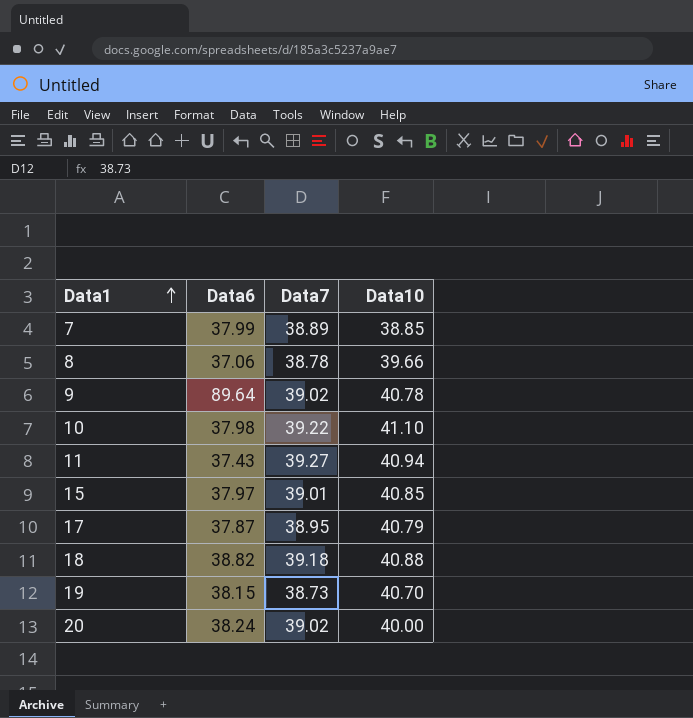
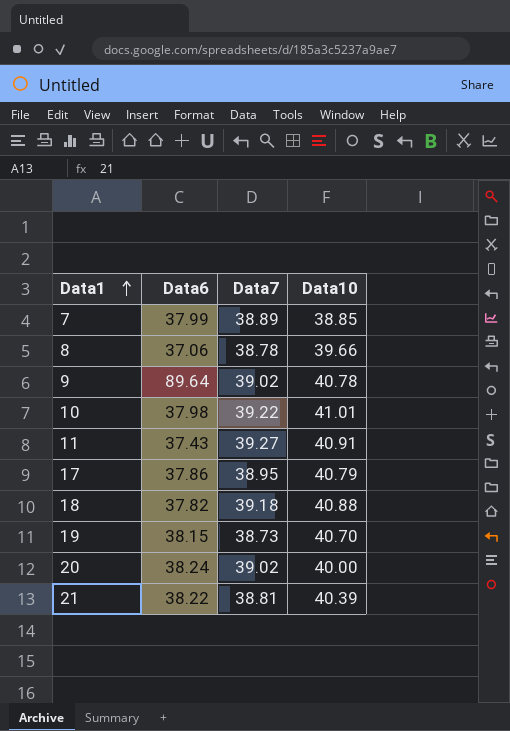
row 15: 37.97 | 39.01 | 40.85 -> none
10 | Data10: 41.10 -> 41.01
11 | Data10: 40.94 -> 40.91
17 | Data6: 37.87 -> 37.86
18 | Data6: 38.82 -> 37.82
row 21: none -> 38.22 | 38.81 | 40.39

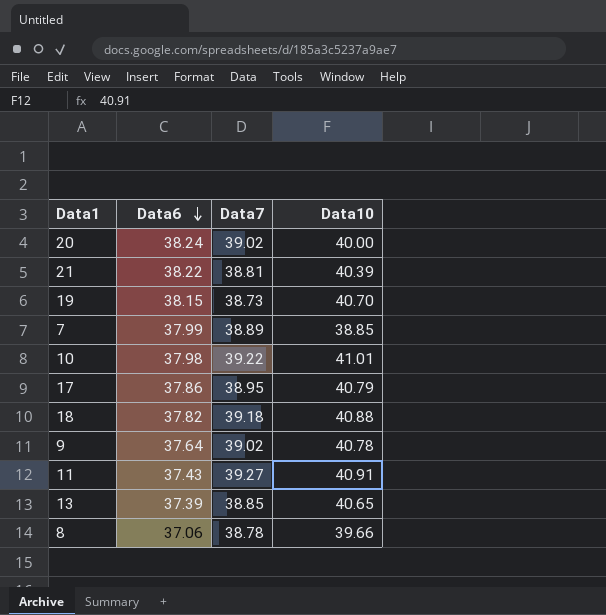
row order: Data1 ascending -> Data6 descending
9 | Data6: 89.64 -> 37.64
row 13: none -> 37.39 | 38.85 | 40.65

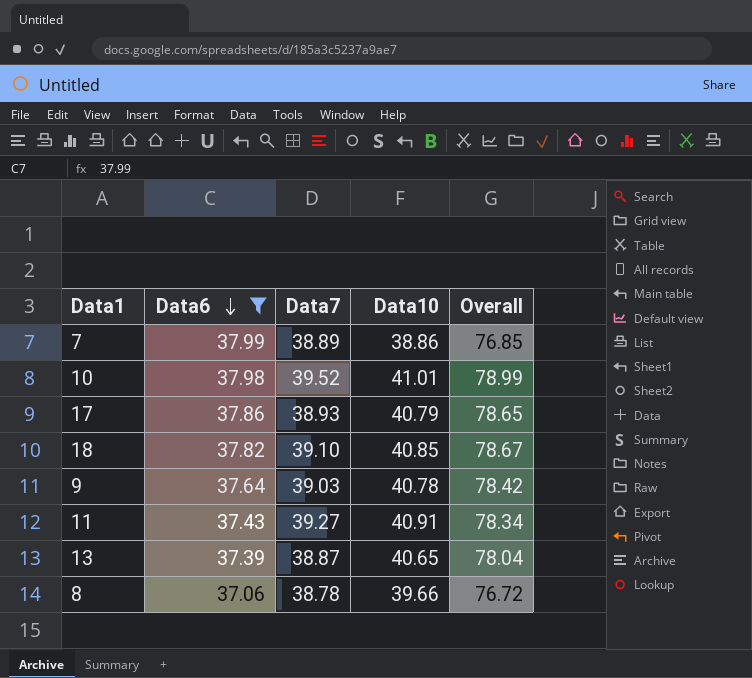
filter: none -> Data6 <= 37.99
column Overall | formula: none -> [Data6] + [Data10]
7 | Data10: 38.85 -> 38.86
10 | Data7: 39.22 -> 39.52
17 | Data7: 38.95 -> 38.93
18 | Data7: 39.18 -> 39.10
18 | Data10: 40.88 -> 40.85
9 | Data7: 39.02 -> 39.03
13 | Data7: 38.85 -> 38.87

